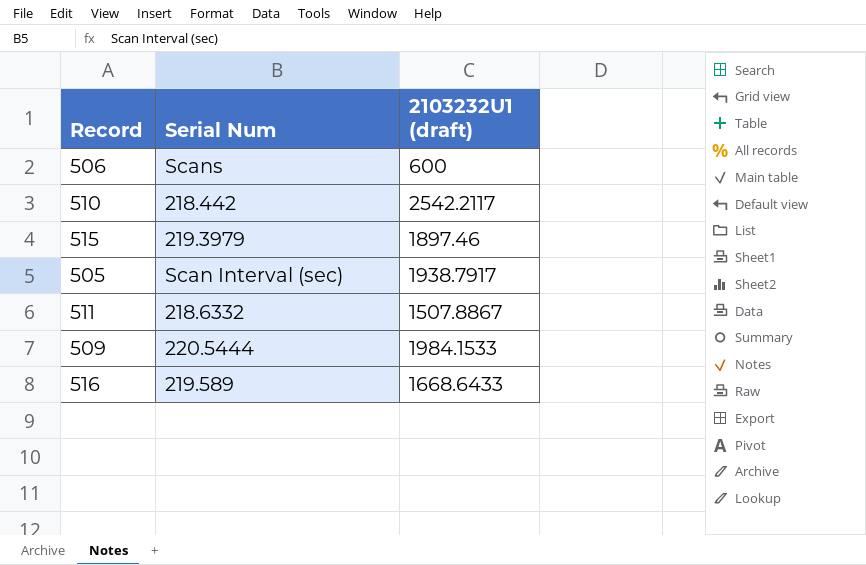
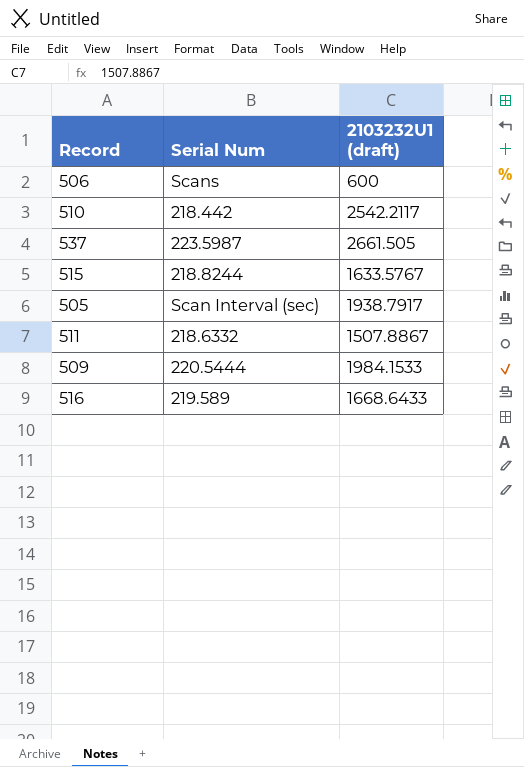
row 537: none -> 223.5987 | 2661.505
515 | Serial Num: 219.3979 -> 218.8244
515 | 2103232U1 (draft): 1897.46 -> 1633.5767

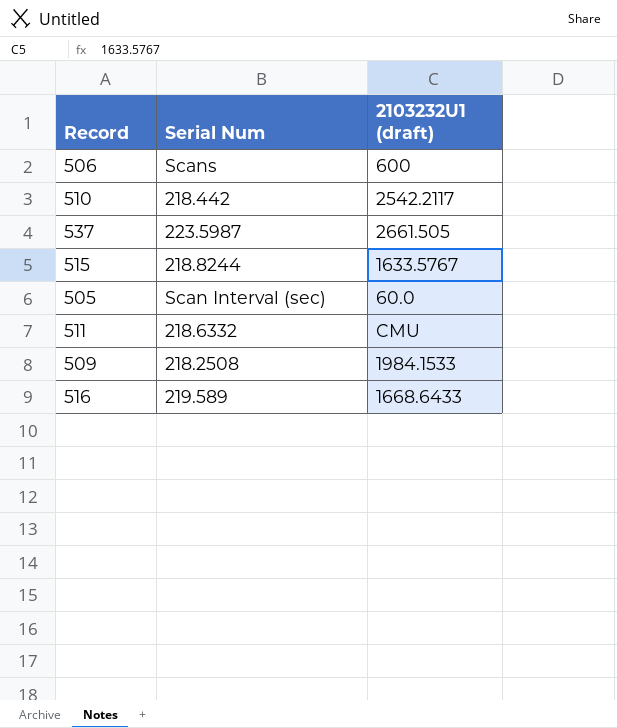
505 | 2103232U1 (draft): 1938.7917 -> 60.0
511 | 2103232U1 (draft): 1507.8867 -> CMU
509 | Serial Num: 220.5444 -> 218.2508

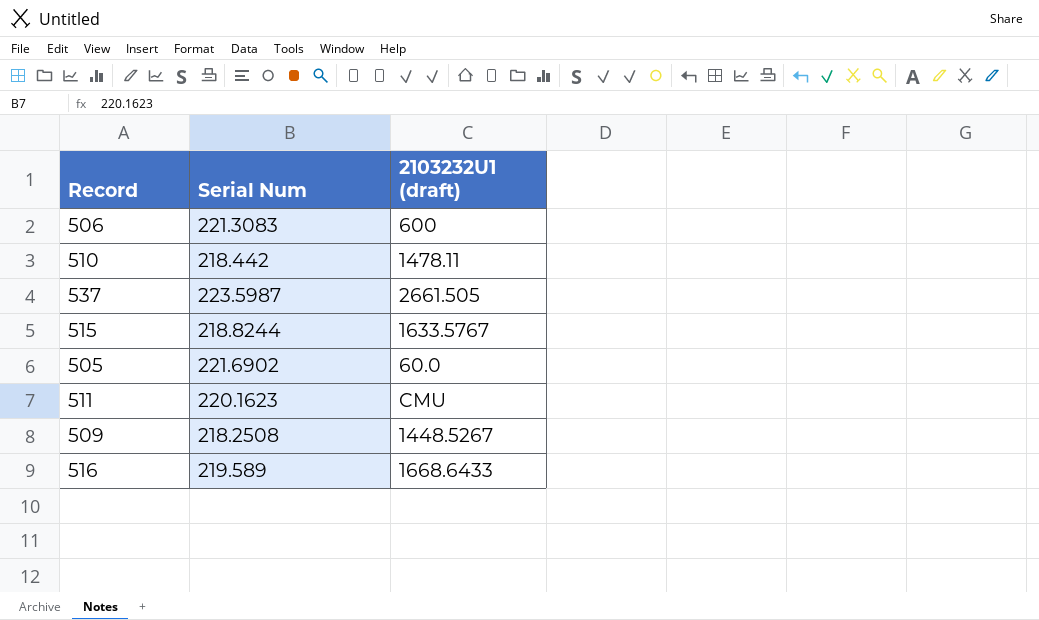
506 | Serial Num: Scans -> 221.3083
510 | 2103232U1 (draft): 2542.2117 -> 1478.11
505 | Serial Num: Scan Interval (sec) -> 221.6902
511 | Serial Num: 218.6332 -> 220.1623
509 | 2103232U1 (draft): 1984.1533 -> 1448.5267

